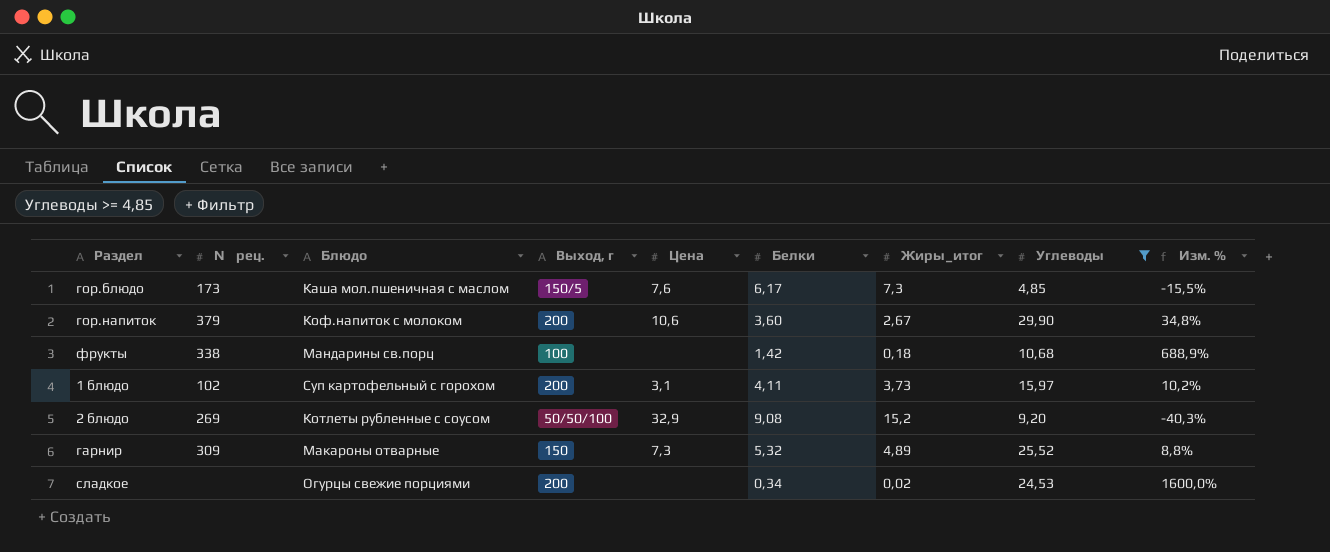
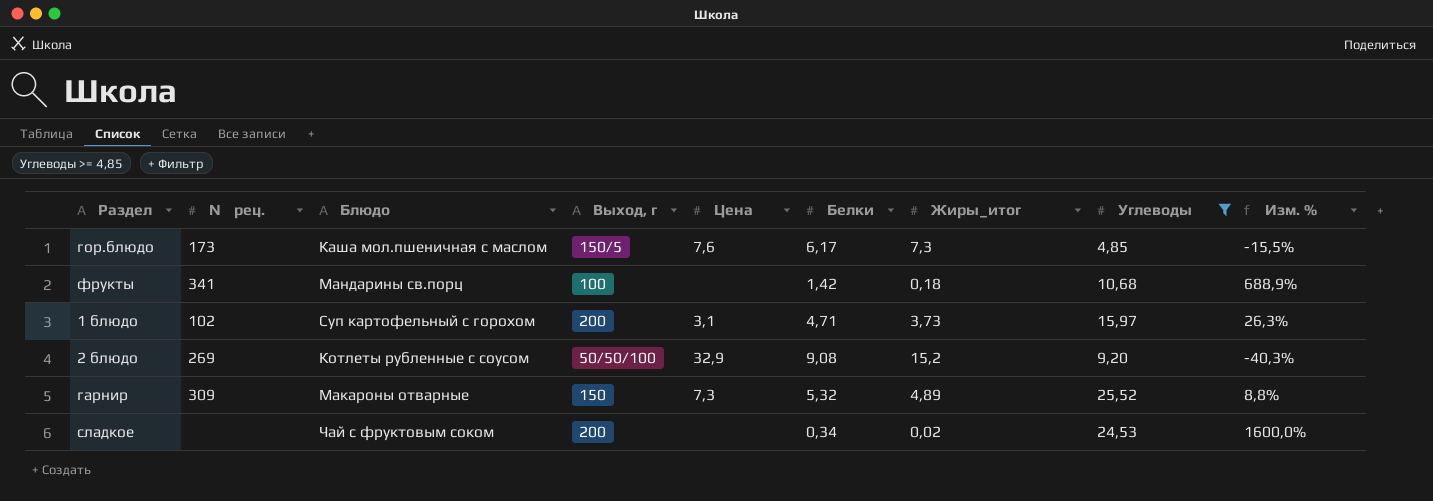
row гор.напиток: 379 | Коф.напиток с молоком | 200 | 10,6 | 3,60 | 2,67 | 29,90 | 34,8% -> none
фрукты | № рец.: 338 -> 341
1 блюдо | Белки: 4,11 -> 4,71
1 блюдо | Изм. %: 10,2% -> 26,3%
сладкое | Блюдо: Огурцы свежие порциями -> Чай с фруктовым соком

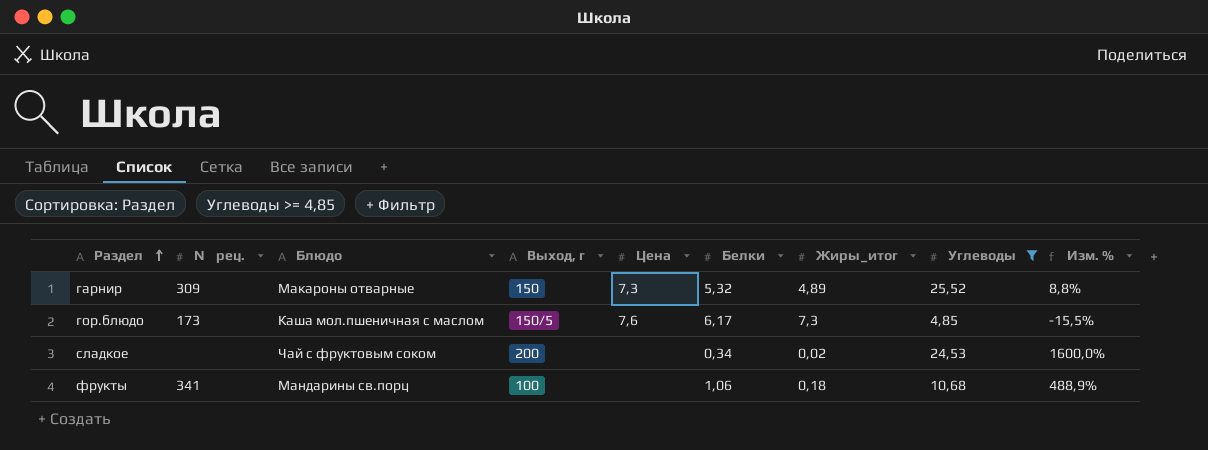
row order: none -> Раздел ascending
row 1 блюдо: 102 | Суп картофельный с горохом | 200 | 3,1 | 4,71 | 3,73 | 15,97 | 26,3% -> none
row 2 блюдо: 269 | Котлеты рубленные с соусом | 50/50/100 | 32,9 | 9,08 | 15,2 | 9,20 | -40,3% -> none
фрукты | Белки: 1,42 -> 1,06
фрукты | Изм. %: 688,9% -> 488,9%

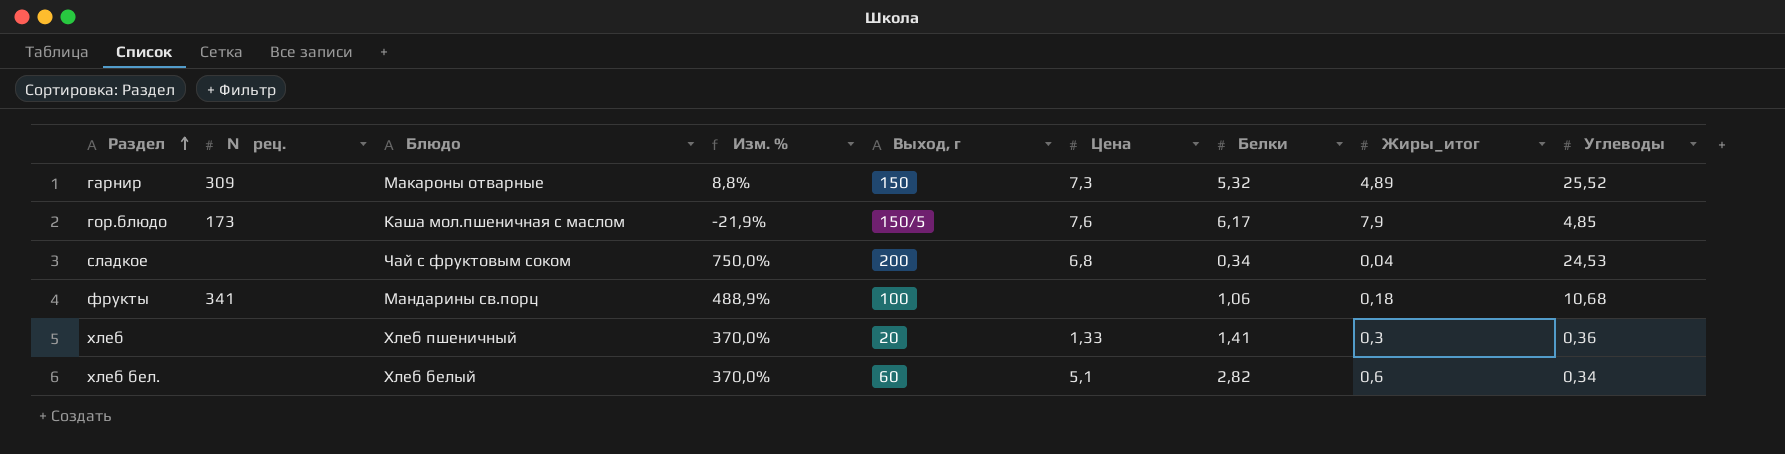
filter: Углеводы >= 4,85 -> none
column Изм. % | position: 9 -> 4
гор.блюдо | Изм. %: -15,5% -> -21,9%
гор.блюдо | Жиры_итог: 7,3 -> 7,9
сладкое | Изм. %: 1600,0% -> 750,0%
сладкое | Цена: none -> 6,8
сладкое | Жиры_итог: 0,02 -> 0,04

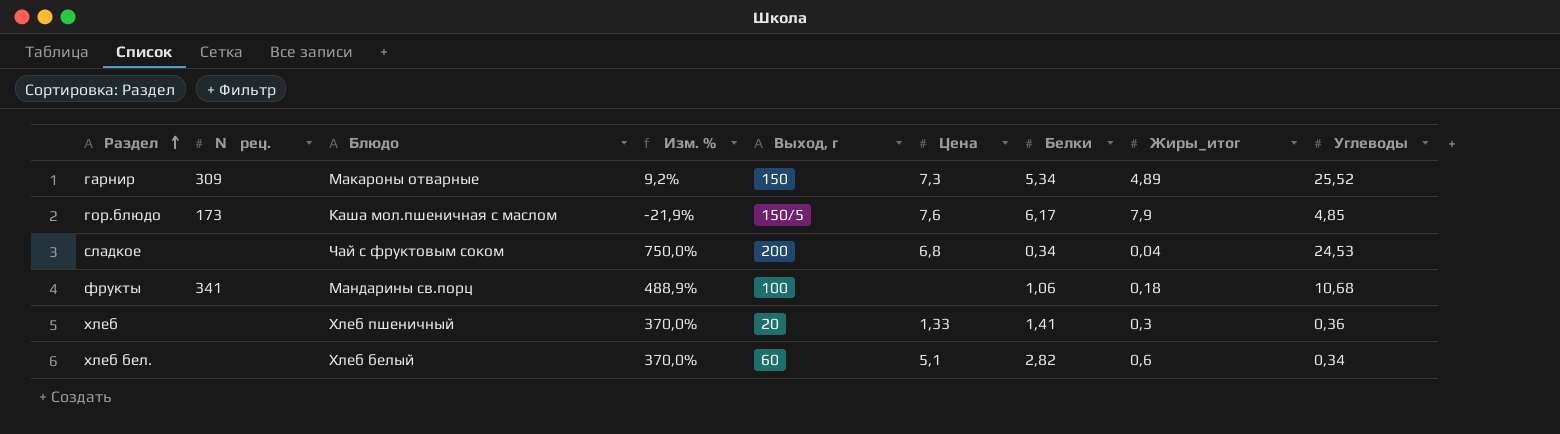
гарнир | Изм. %: 8,8% -> 9,2%
гарнир | Белки: 5,32 -> 5,34

